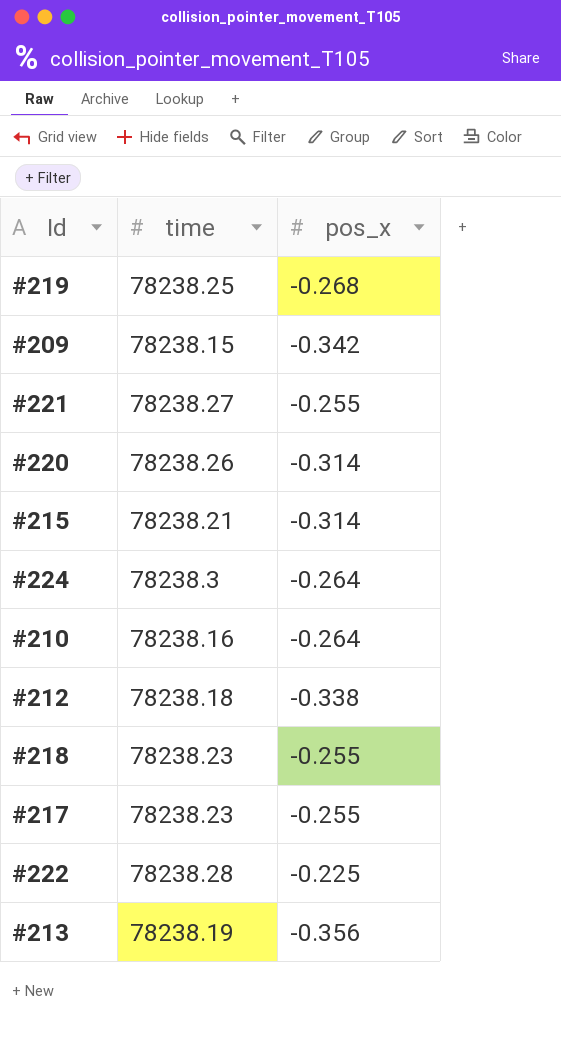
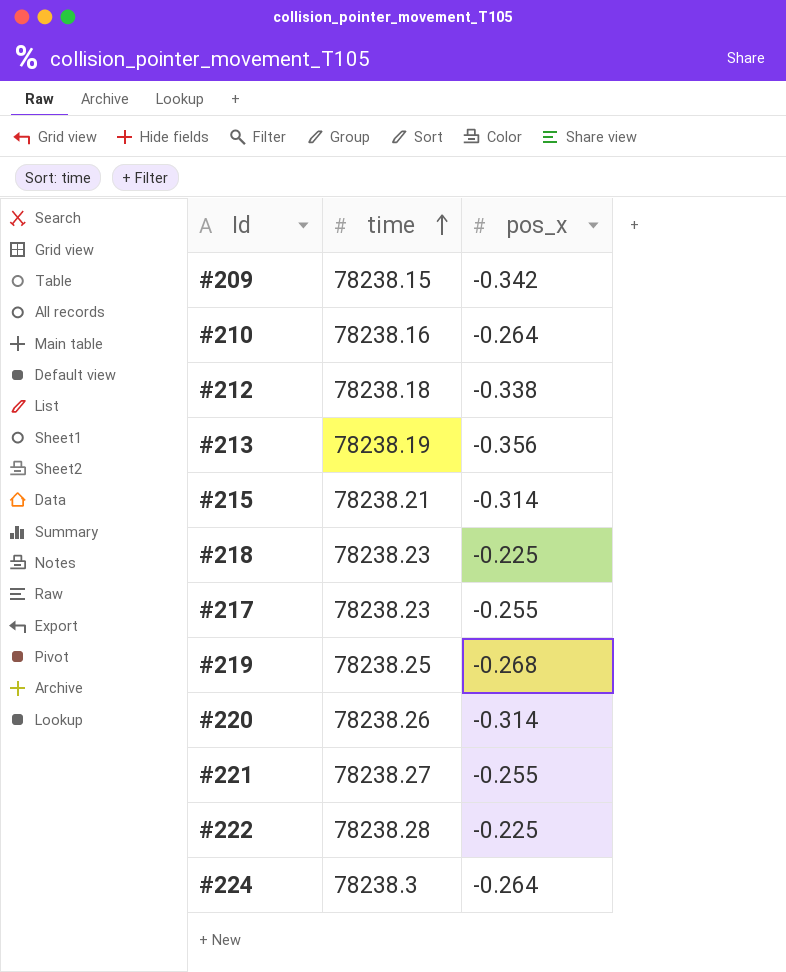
row order: none -> time ascending
#218 | pos_x: -0.255 -> -0.225

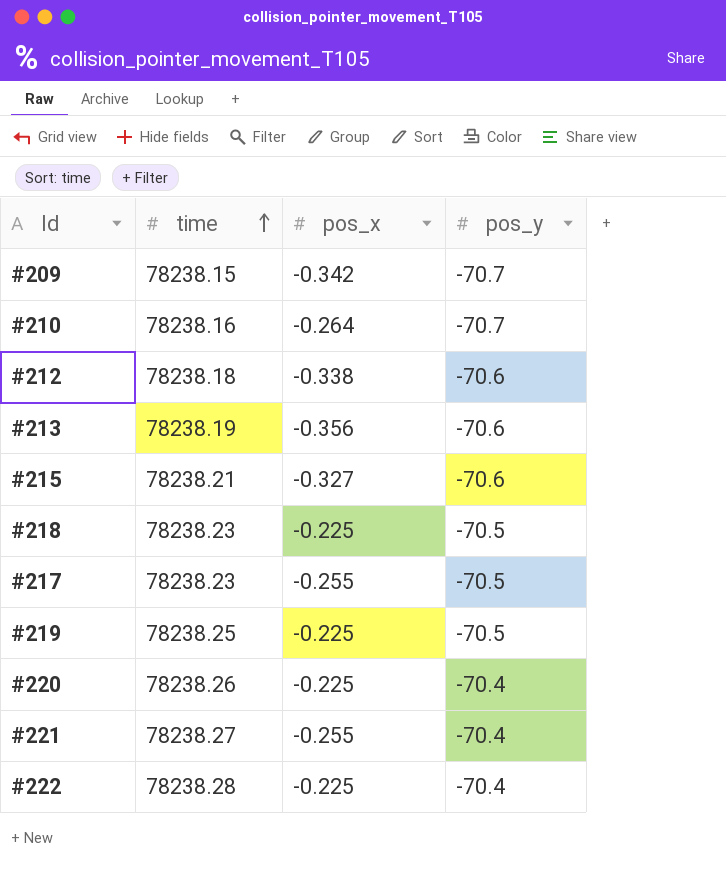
column pos_y | position: none -> 4
row #224: 78238.3 | -0.264 -> none
#215 | pos_x: -0.314 -> -0.327
#219 | pos_x: -0.268 -> -0.225
#220 | pos_x: -0.314 -> -0.225

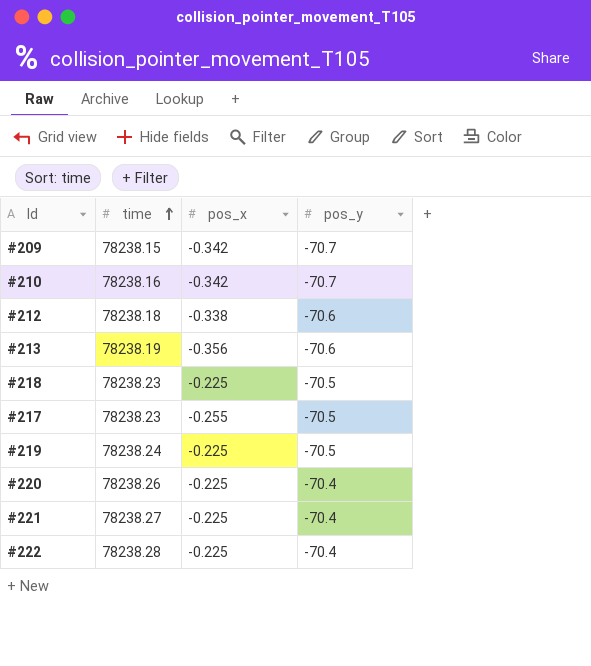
row #215: 78238.21 | -0.327 | -70.6 -> none
#210 | pos_x: -0.264 -> -0.342
#219 | time: 78238.25 -> 78238.24
#221 | pos_x: -0.255 -> -0.225

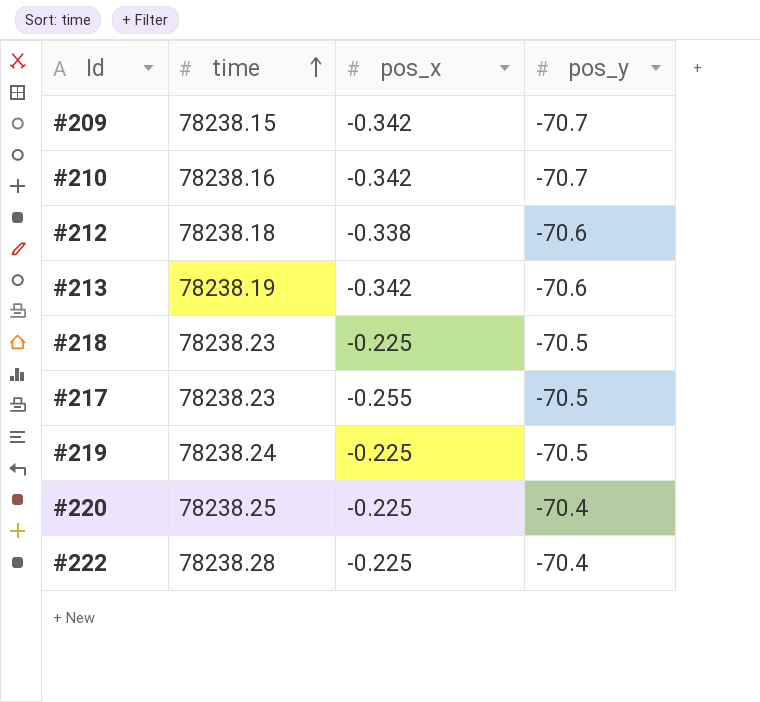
row #221: 78238.27 | -0.225 | -70.4 -> none
#213 | pos_x: -0.356 -> -0.342
#220 | time: 78238.26 -> 78238.25

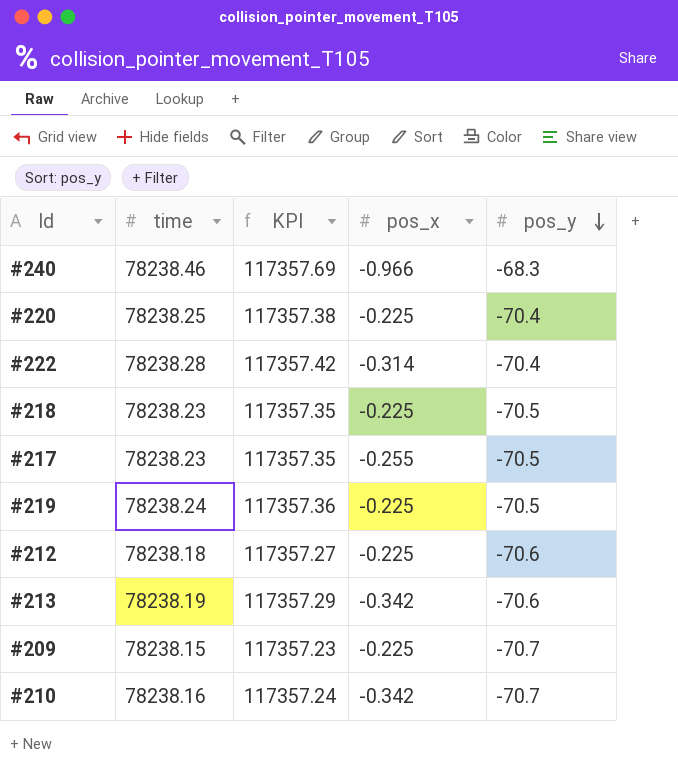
row order: time ascending -> pos_y descending
column KPI | formula: none -> [time] * 1.5
row #240: none -> 78238.46 | 117357.69 | -0.966 | -68.3
#222 | pos_x: -0.225 -> -0.314
#212 | pos_x: -0.338 -> -0.225
#209 | pos_x: -0.342 -> -0.225

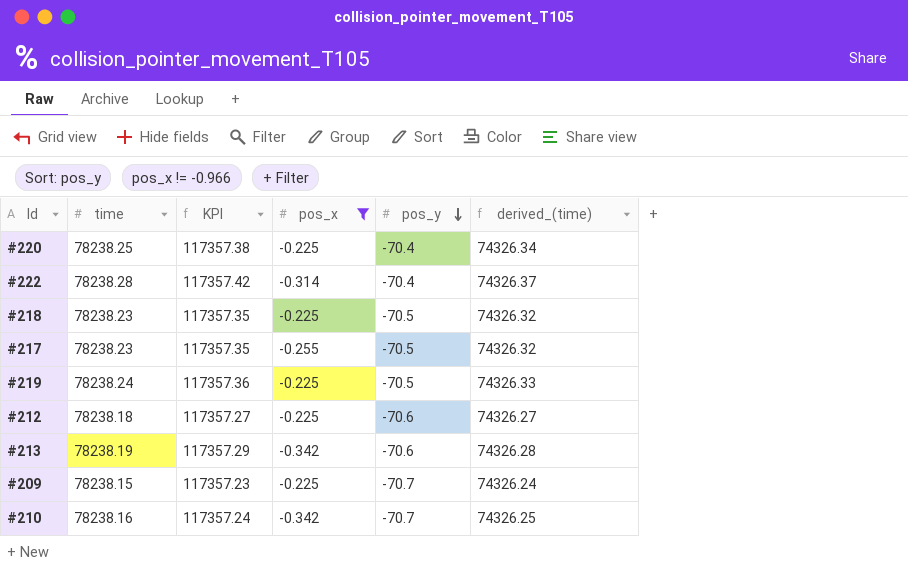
filter: none -> pos_x != -0.966
column derived_(time) | formula: none -> [time] * 0.95

